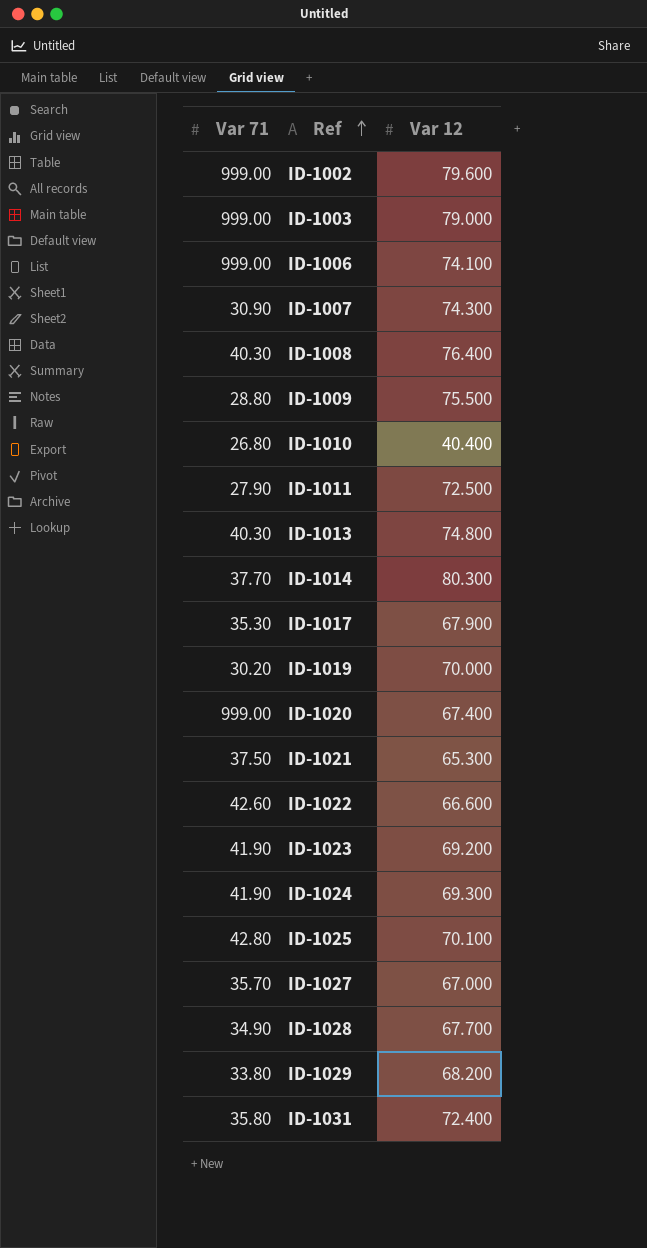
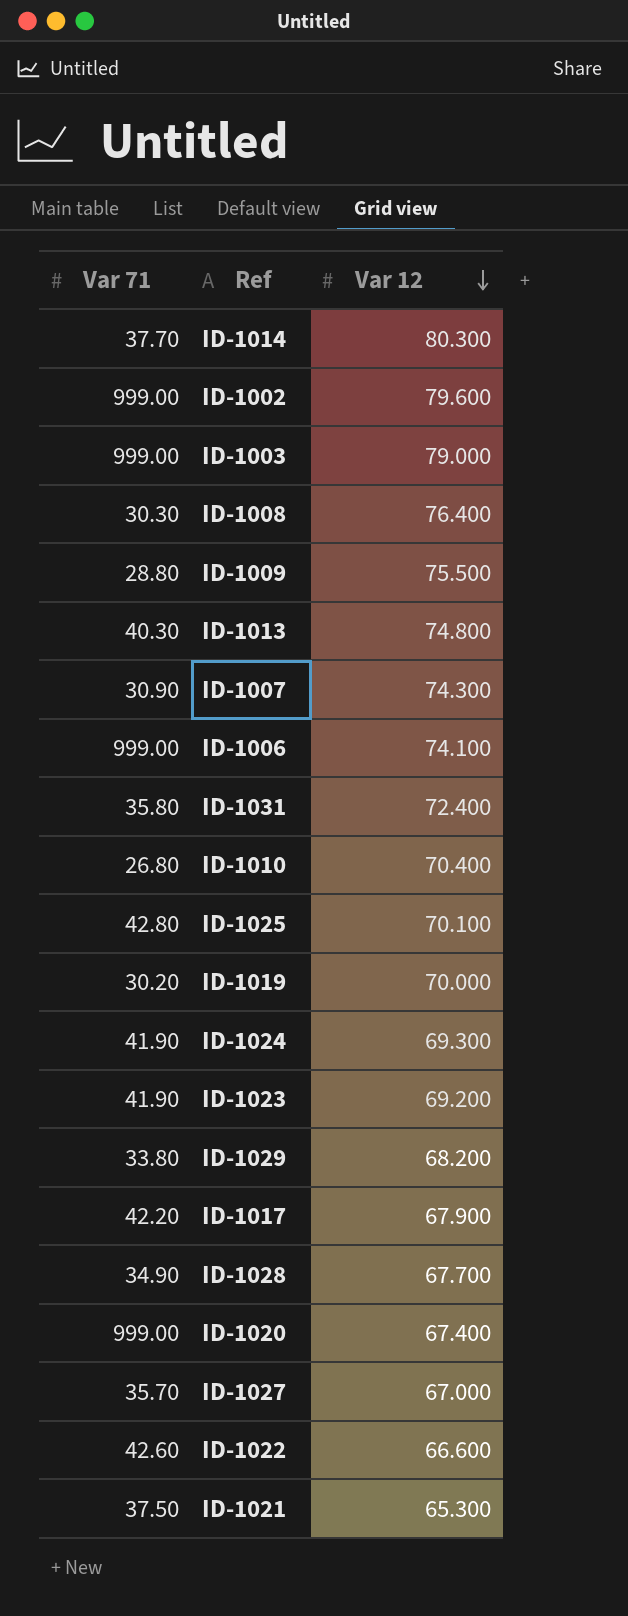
row order: Ref ascending -> Var 12 descending
row ID-1011: 27.90 | 72.500 -> none
ID-1008 | Var 71: 40.30 -> 30.30
ID-1010 | Var 12: 40.400 -> 70.400
ID-1017 | Var 71: 35.30 -> 42.20

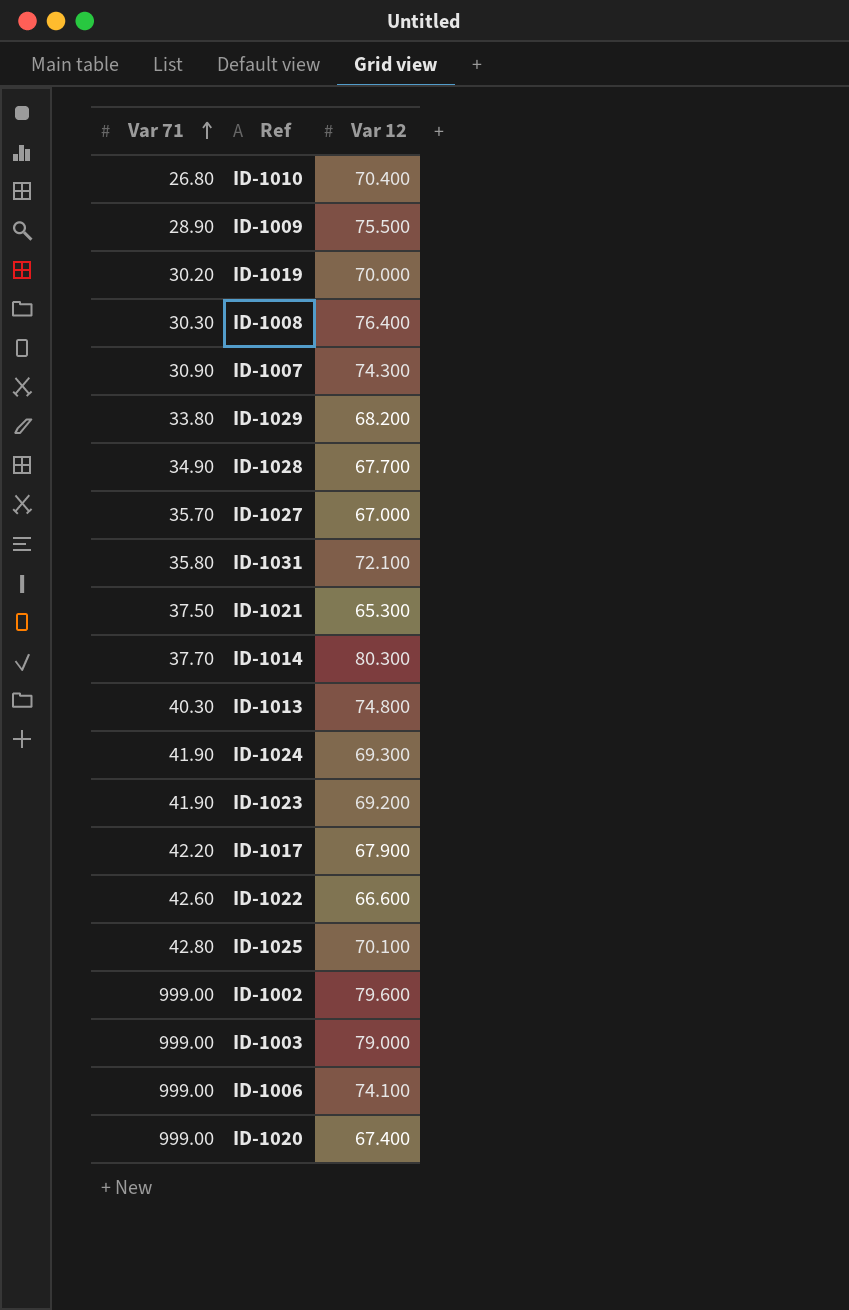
row order: Var 12 descending -> Var 71 ascending
ID-1009 | Var 71: 28.80 -> 28.90
ID-1031 | Var 12: 72.400 -> 72.100

